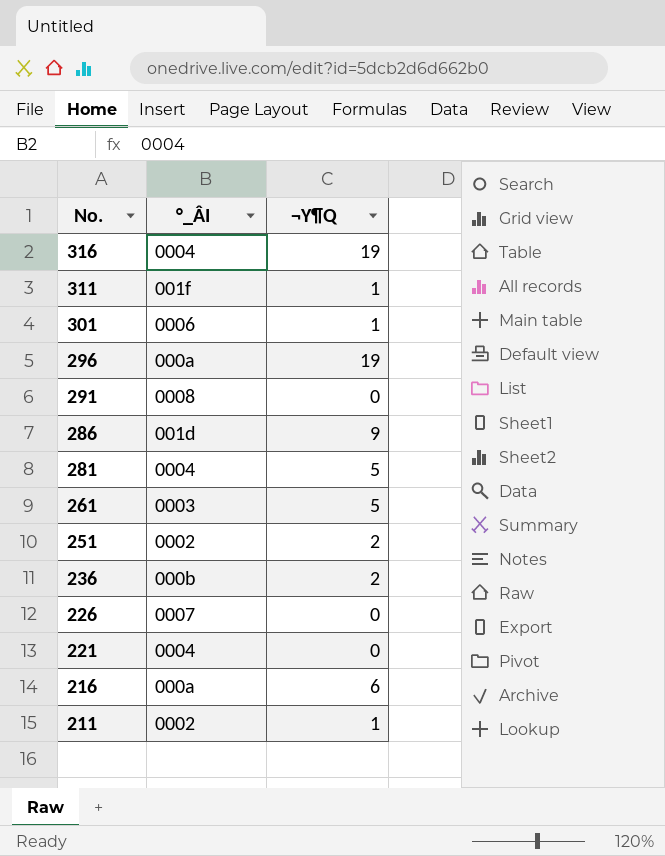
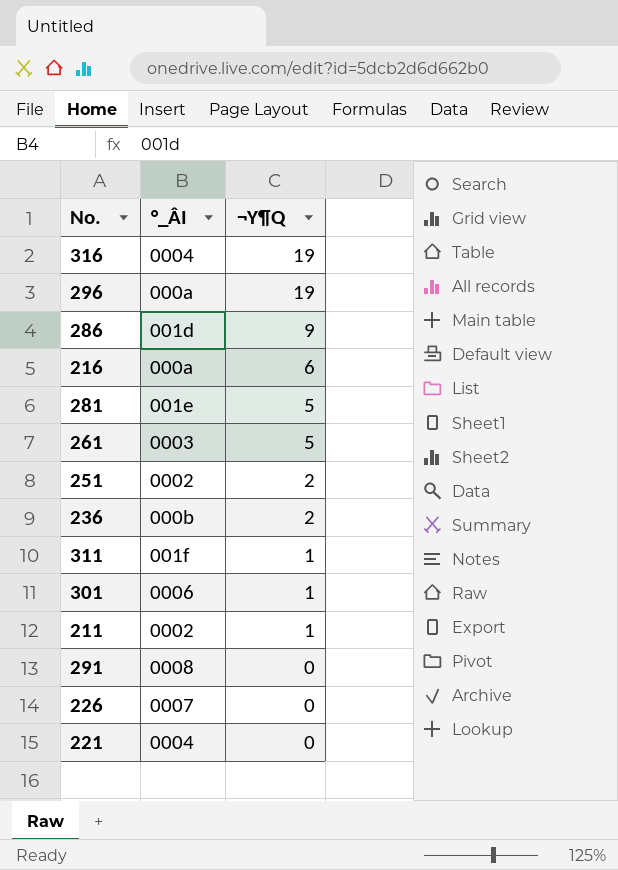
row order: No. descending -> ¬Y¶Q descending
281 | °_ÂI: 0004 -> 001e

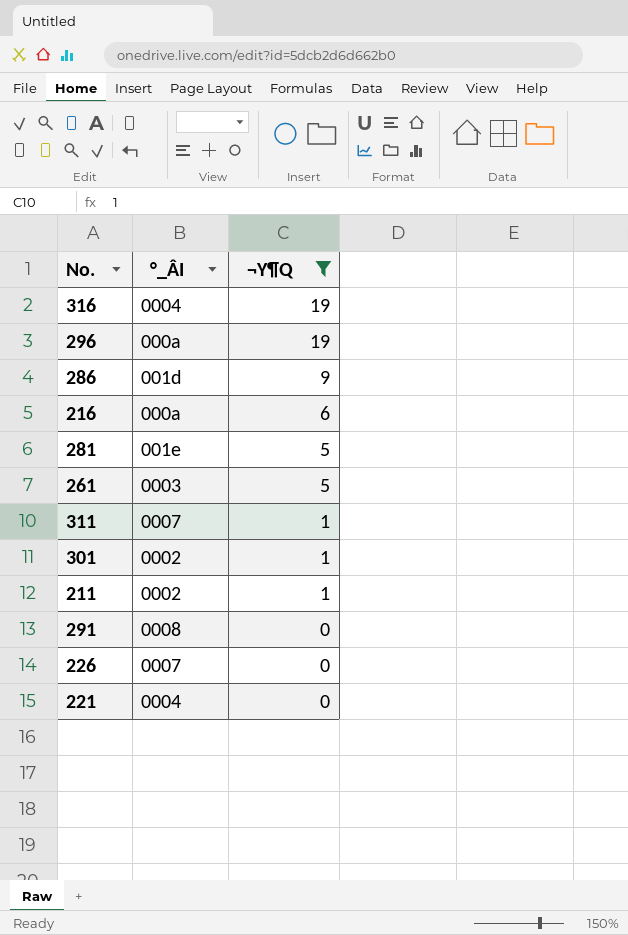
filter: none -> ¬Y¶Q != 2
311 | °_ÂI: 001f -> 0007
301 | °_ÂI: 0006 -> 0002

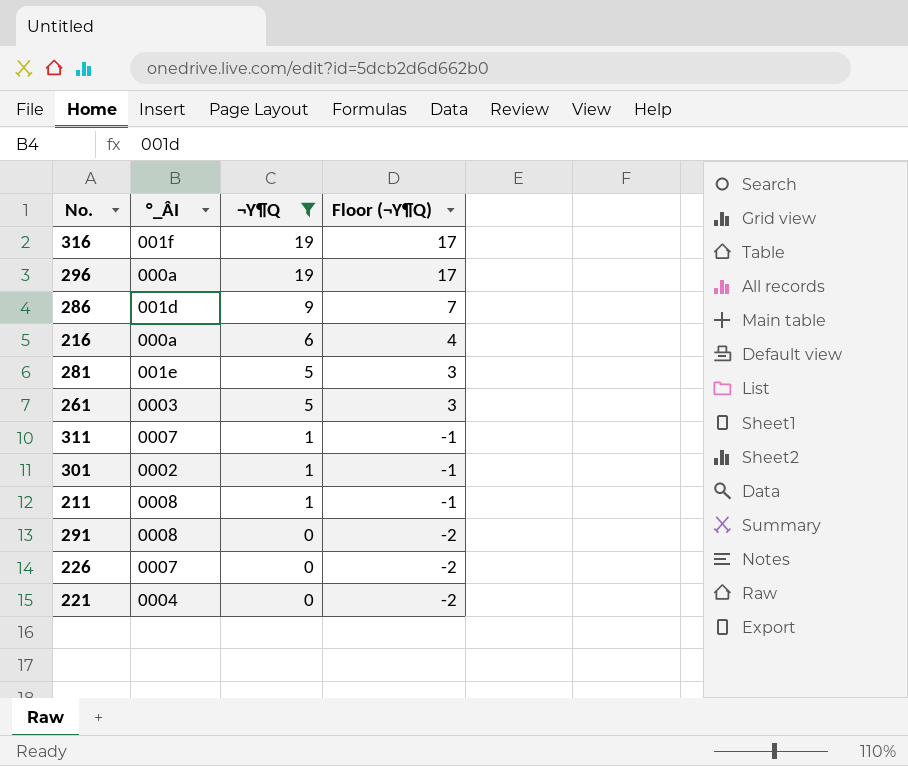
column Floor (¬Y¶Q) | formula: none -> [¬Y¶Q] - 2
316 | °_ÂI: 0004 -> 001f
211 | °_ÂI: 0002 -> 0008

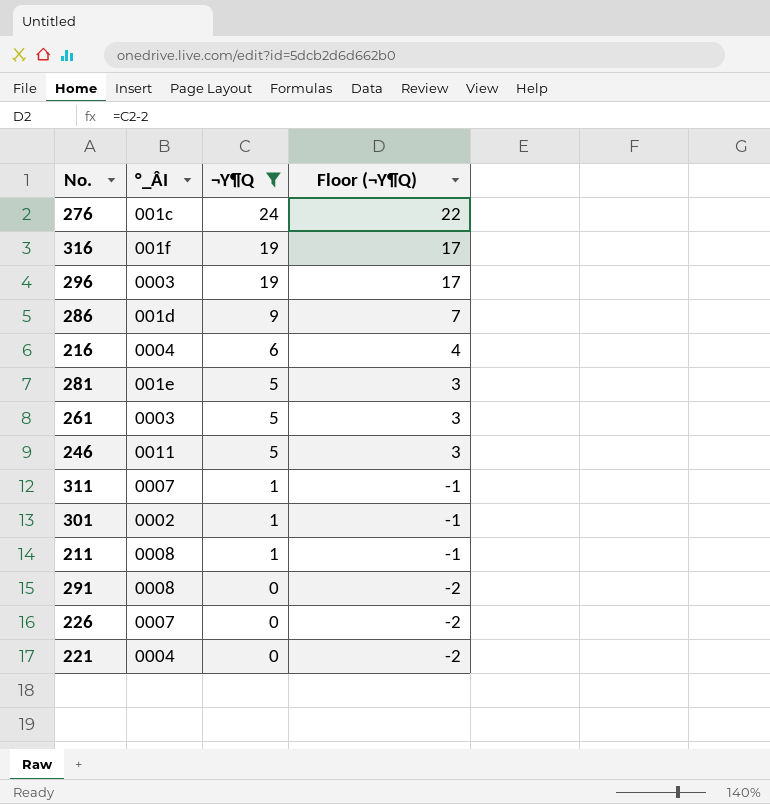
row 276: none -> 001c | 24 | 22
296 | °_ÂI: 000a -> 0003
216 | °_ÂI: 000a -> 0004
row 246: none -> 0011 | 5 | 3

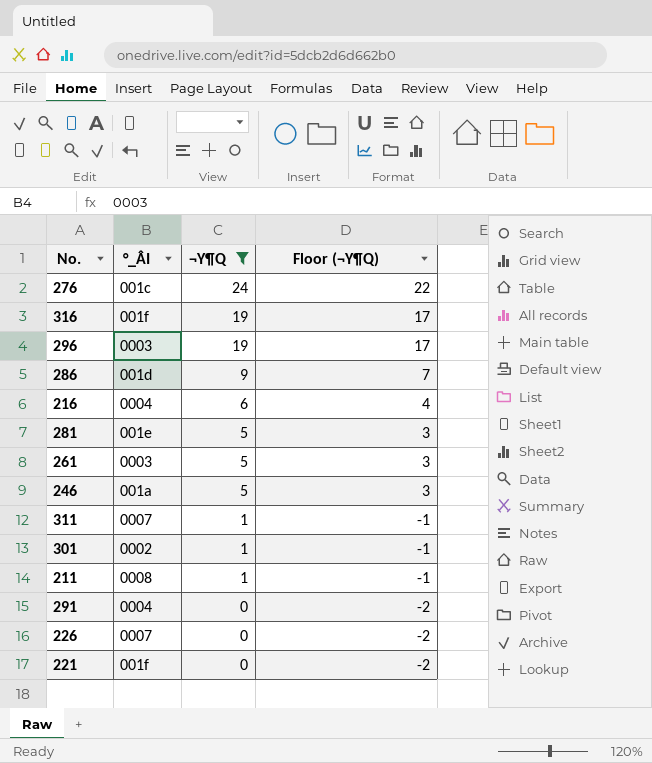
246 | °_ÂI: 0011 -> 001a
291 | °_ÂI: 0008 -> 0004
221 | °_ÂI: 0004 -> 001f

